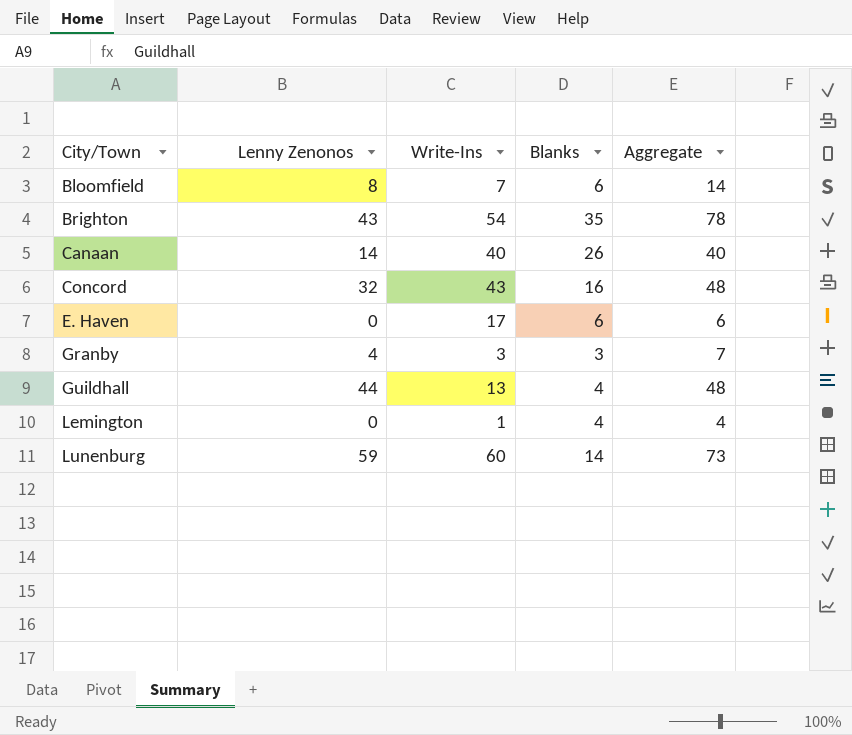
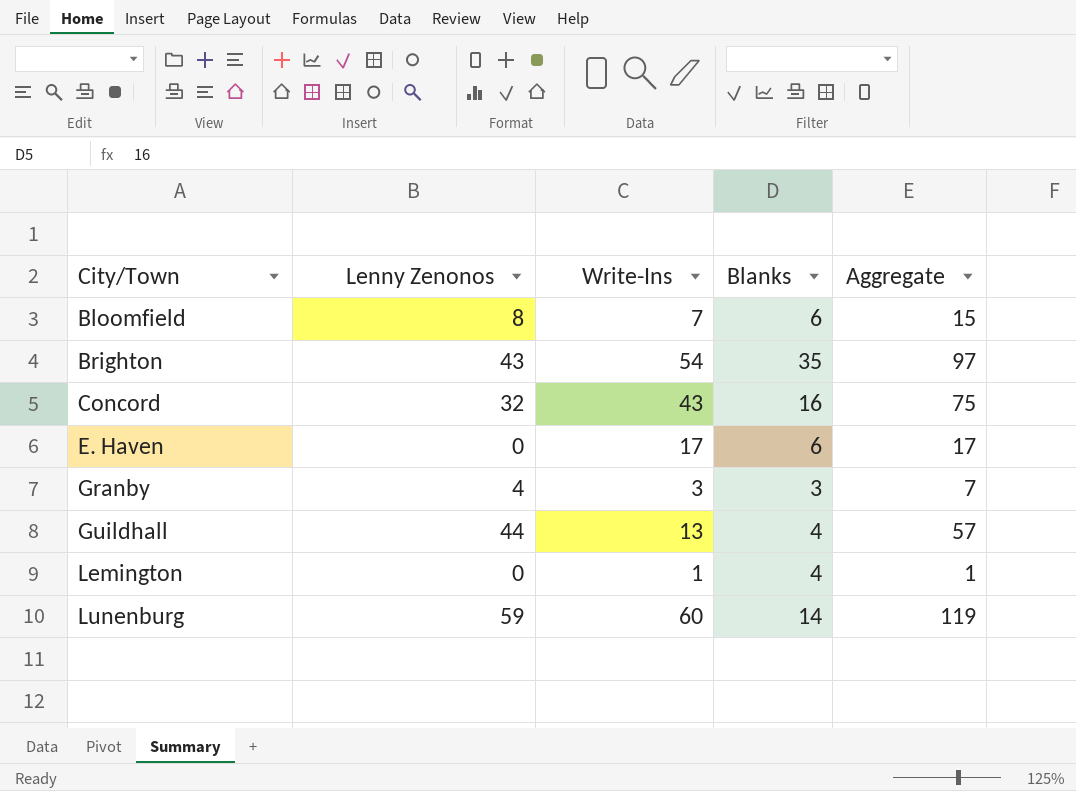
column Aggregate | formula: [Lenny Zenonos] + [Blanks] -> [Lenny Zenonos] + [Write-Ins]
row Canaan: 14 | 40 | 26 | 40 -> none

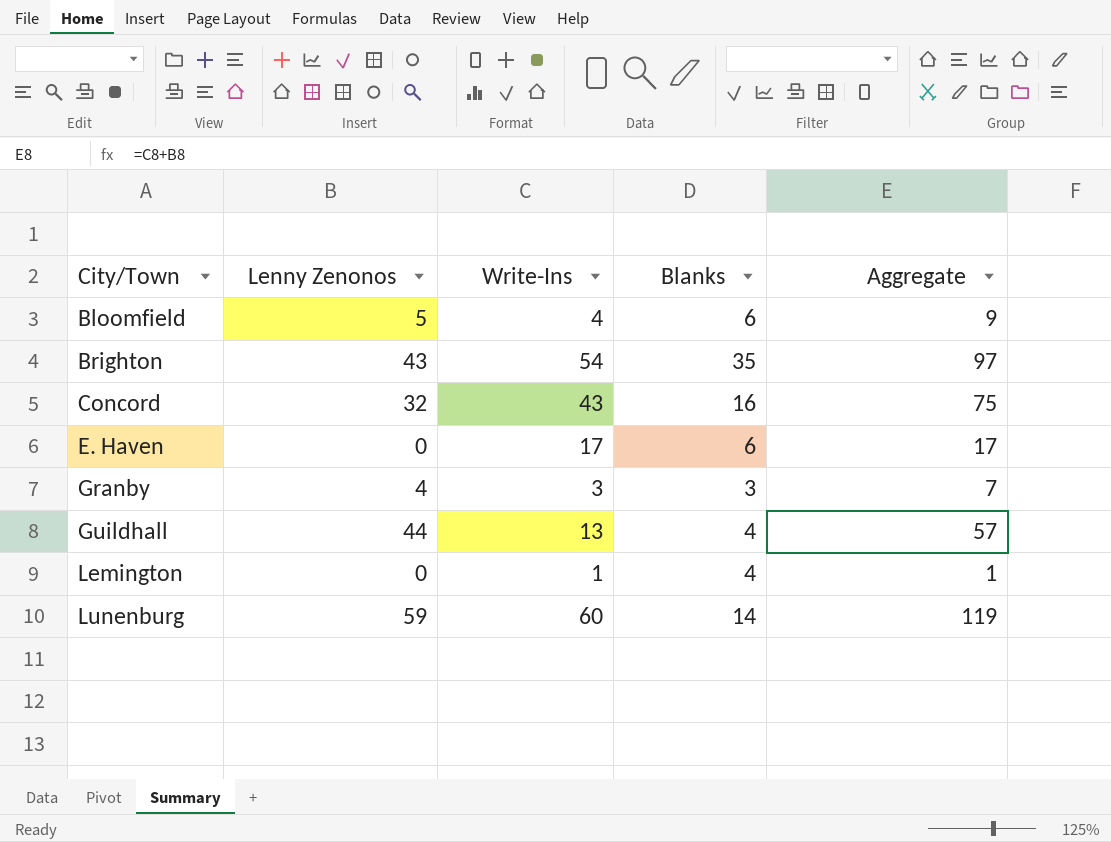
Bloomfield | Lenny Zenonos: 8 -> 5
Bloomfield | Write-Ins: 7 -> 4
Bloomfield | Aggregate: 15 -> 9

